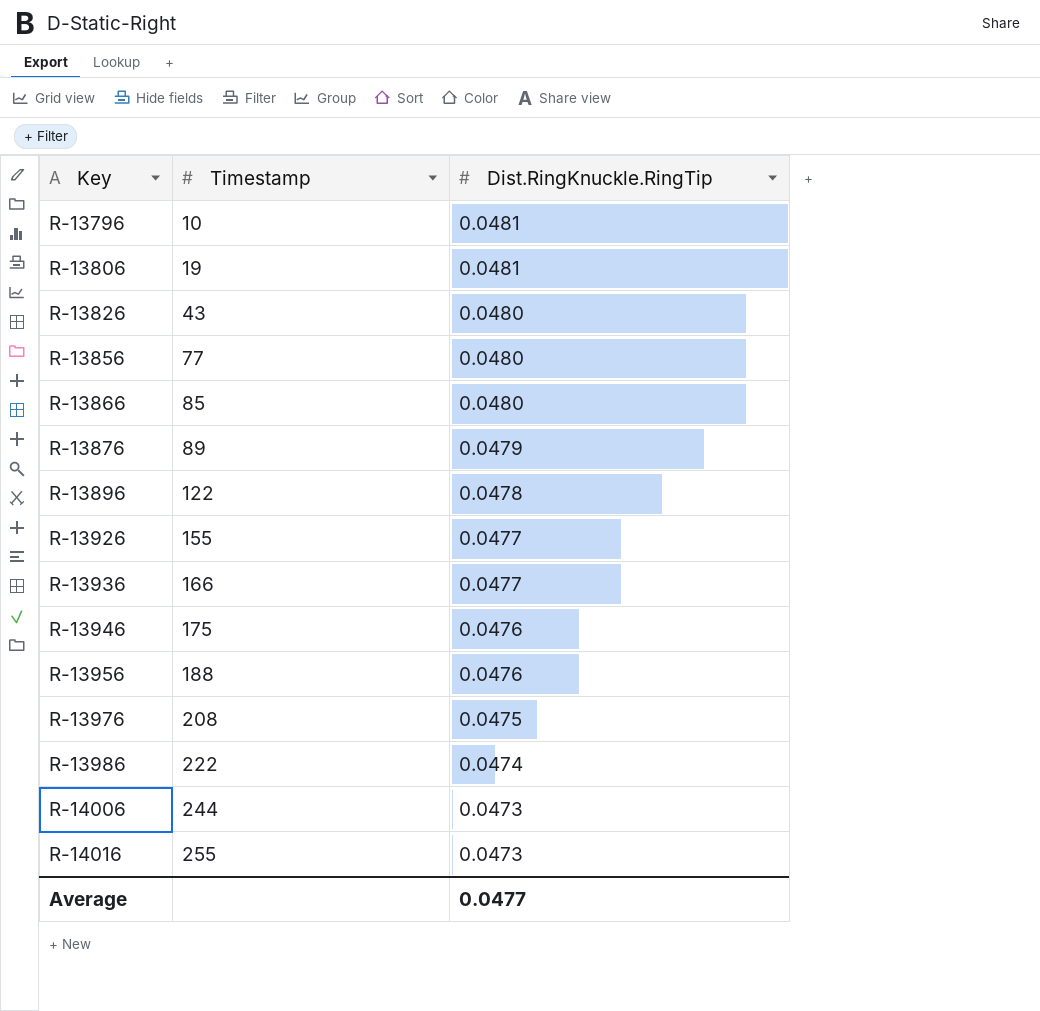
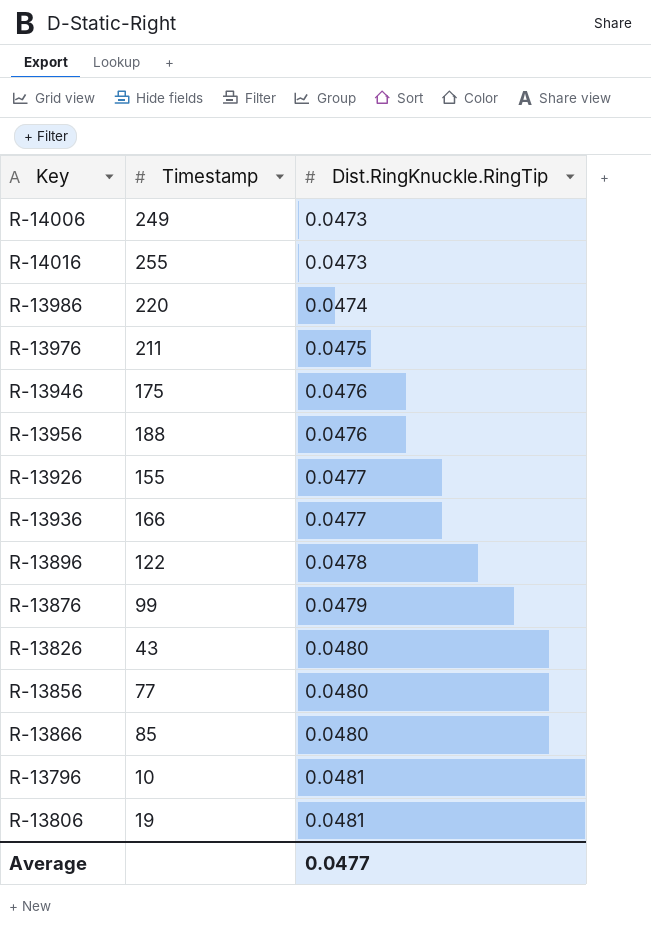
row order: Key ascending -> Dist.RingKnuckle.RingTip ascending
R-14006 | Timestamp: 244 -> 249
R-13986 | Timestamp: 222 -> 220
R-13976 | Timestamp: 208 -> 211
R-13876 | Timestamp: 89 -> 99

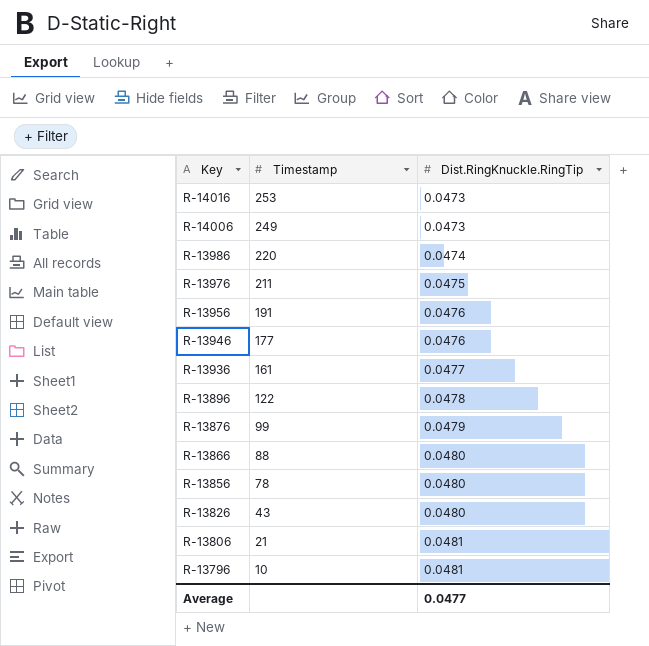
row order: Dist.RingKnuckle.RingTip ascending -> Key descending
row R-13926: 155 | 0.0477 -> none
R-14016 | Timestamp: 255 -> 253
R-13956 | Timestamp: 188 -> 191
R-13946 | Timestamp: 175 -> 177
R-13936 | Timestamp: 166 -> 161
R-13866 | Timestamp: 85 -> 88
R-13856 | Timestamp: 77 -> 78
R-13806 | Timestamp: 19 -> 21

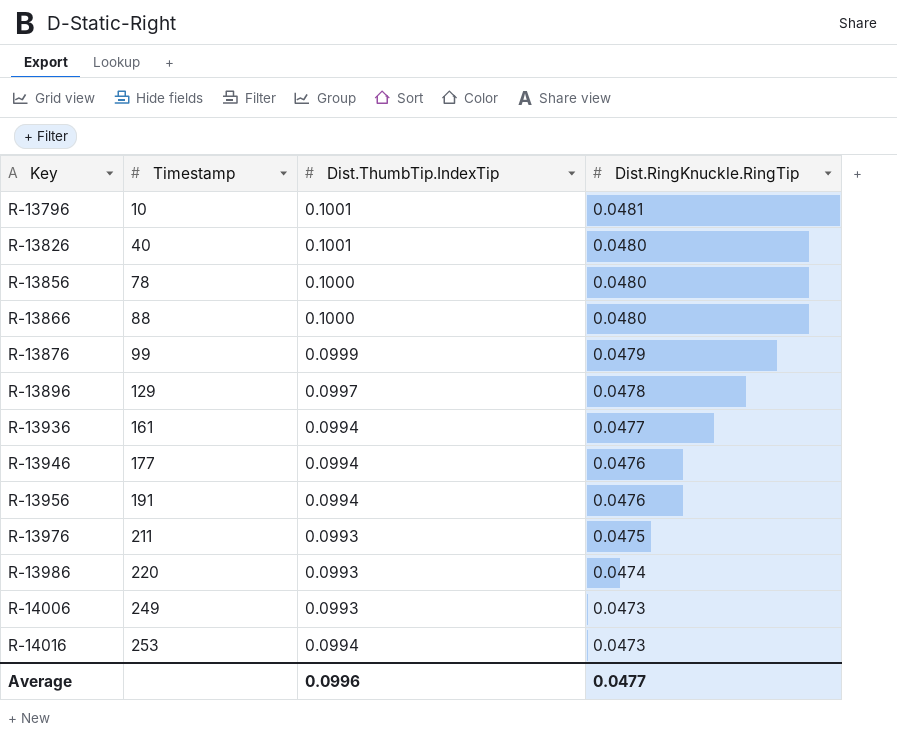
row order: Key descending -> Key ascending
column Dist.ThumbTip.IndexTip | position: none -> 3
row R-13806: 21 | 0.0481 -> none
R-13826 | Timestamp: 43 -> 40
R-13896 | Timestamp: 122 -> 129

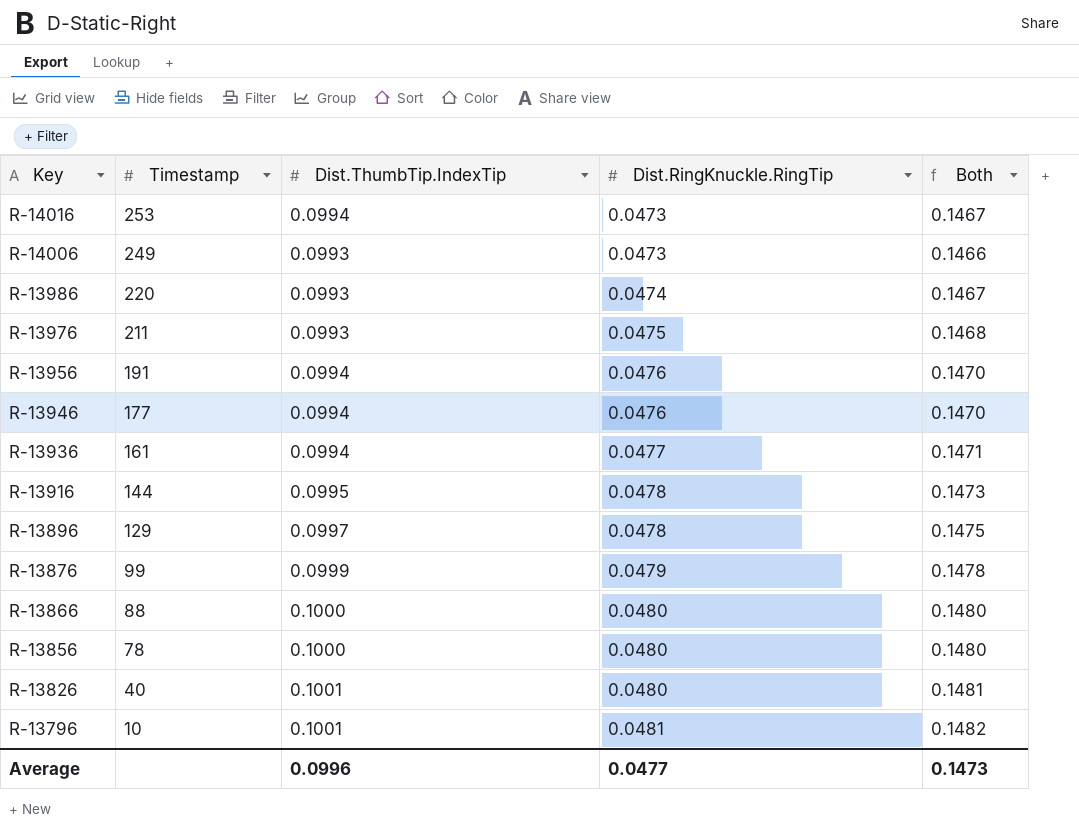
row order: Key ascending -> Key descending
column Both | formula: none -> [Dist.ThumbTip.IndexTip] + [Dist.RingKnuckle.RingTip]
row R-13916: none -> 144 | 0.0995 | 0.0478 | 0.1473

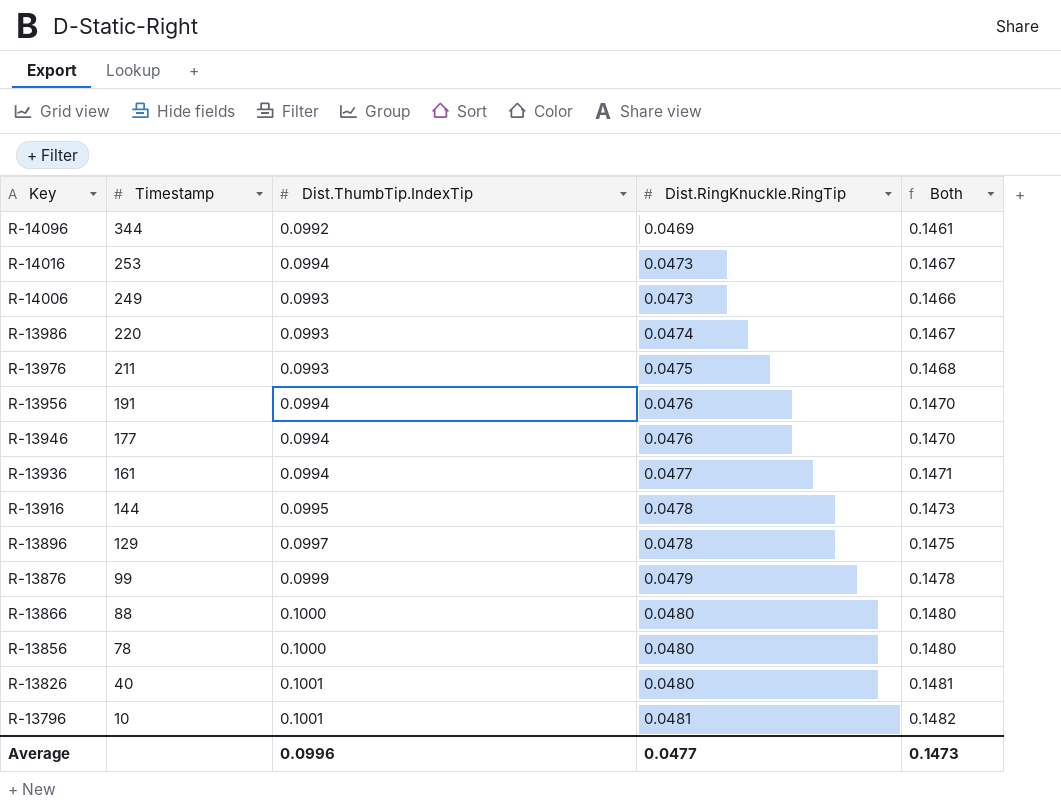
row R-14096: none -> 344 | 0.0992 | 0.0469 | 0.1461

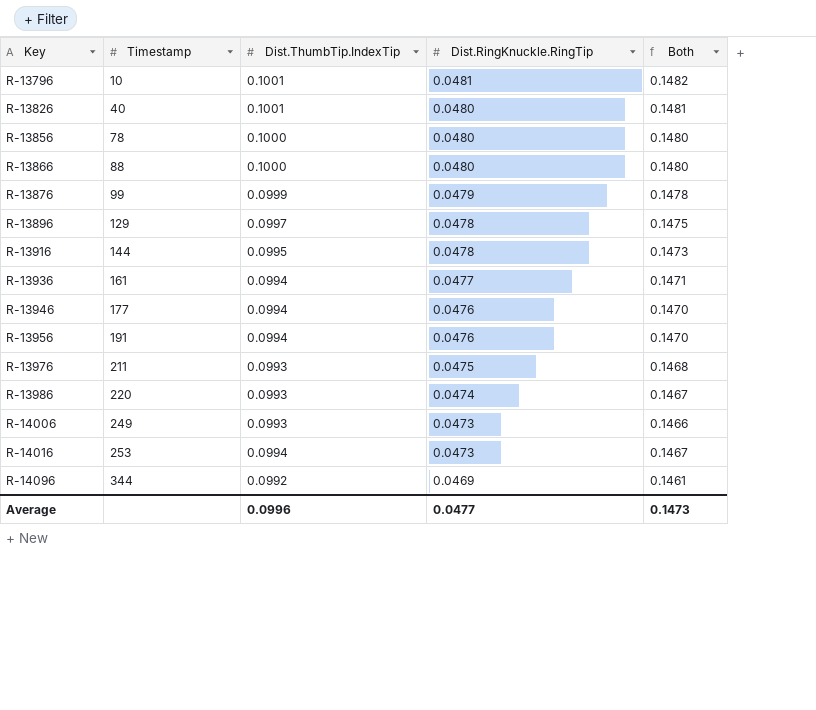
row order: Key descending -> Key ascending

